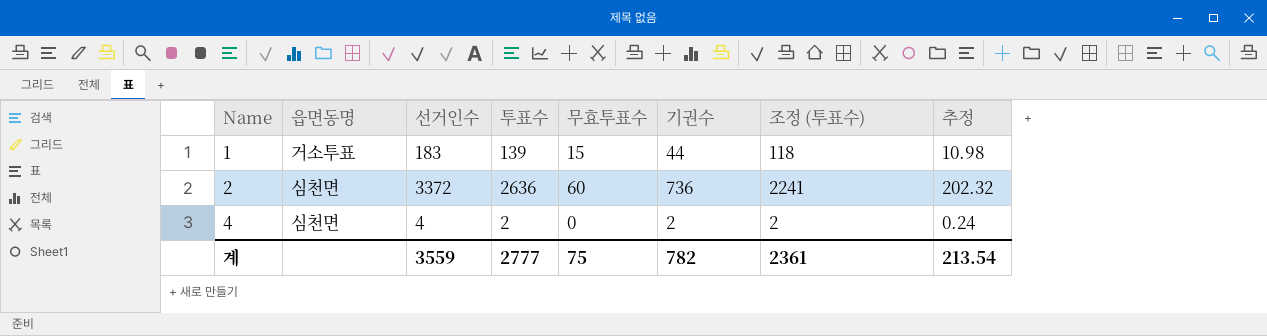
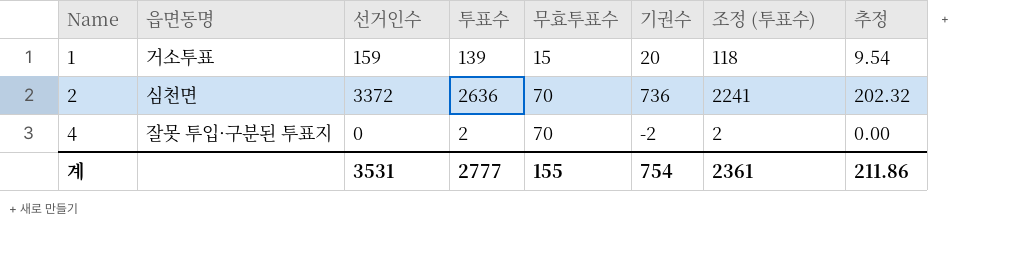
1 | 선거인수: 183 -> 159
1 | 기권수: 44 -> 20
1 | 추정: 10.98 -> 9.54
2 | 무효투표수: 60 -> 70
4 | 읍면동명: 심천면 -> 잘못 투입·구분된 투표지
4 | 선거인수: 4 -> 0
4 | 무효투표수: 0 -> 70
4 | 기권수: 2 -> -2
4 | 추정: 0.24 -> 0.00
계 | 선거인수: 3559 -> 3531
계 | 무효투표수: 75 -> 155
계 | 기권수: 782 -> 754
계 | 추정: 213.54 -> 211.86

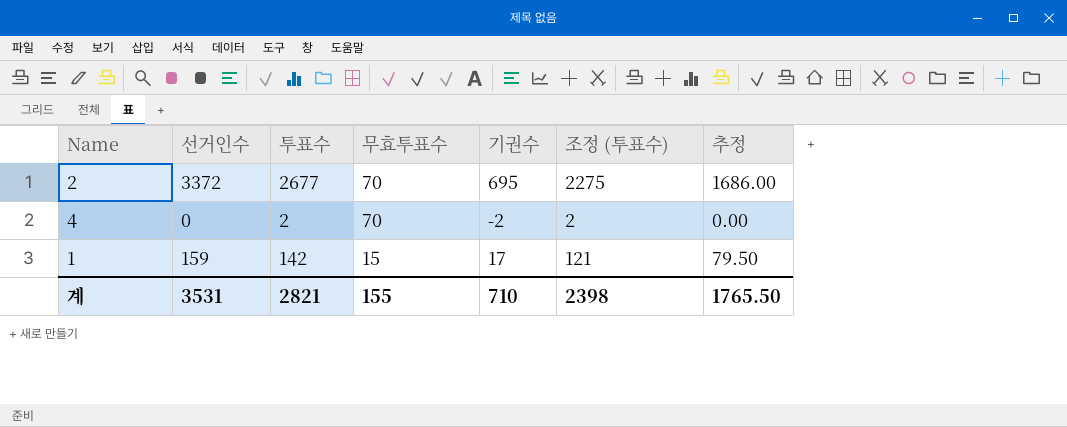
row order: Name ascending -> 무효투표수 descending
column 읍면동명 | position: 2 -> none
column 추정 | formula: [선거인수] * 0.06 -> [선거인수] * 0.5
2 | 투표수: 2636 -> 2677
2 | 기권수: 736 -> 695
2 | 조정 (투표수): 2241 -> 2275
1 | 투표수: 139 -> 142
1 | 기권수: 20 -> 17
1 | 조정 (투표수): 118 -> 121
계 | 투표수: 2777 -> 2821
계 | 기권수: 754 -> 710
계 | 조정 (투표수): 2361 -> 2398
계 | 추정: 211.86 -> 1765.50

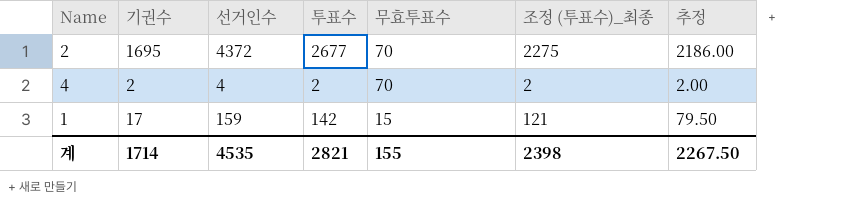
column 기권수 | position: 5 -> 2
column name: 조정 (투표수) -> 조정 (투표수)_최종
2 | 기권수: 695 -> 1695
2 | 선거인수: 3372 -> 4372
2 | 추정: 1686.00 -> 2186.00
4 | 기권수: -2 -> 2
4 | 선거인수: 0 -> 4
4 | 추정: 0.00 -> 2.00
계 | 기권수: 710 -> 1714
계 | 선거인수: 3531 -> 4535
계 | 추정: 1765.50 -> 2267.50

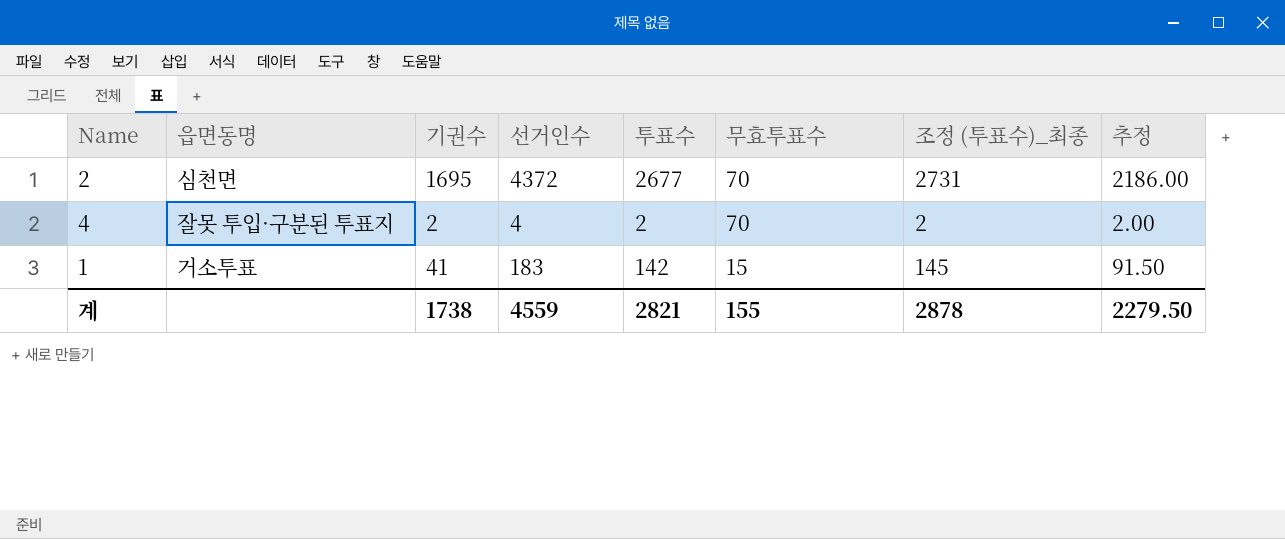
column 읍면동명 | position: none -> 2
column 조정 (투표수)_최종 | formula: [투표수] * 0.85 -> [투표수] * 1.02
1 | 기권수: 17 -> 41
1 | 선거인수: 159 -> 183
1 | 추정: 79.50 -> 91.50
계 | 기권수: 1714 -> 1738
계 | 선거인수: 4535 -> 4559
계 | 조정 (투표수)_최종: 2398 -> 2878
계 | 추정: 2267.50 -> 2279.50

